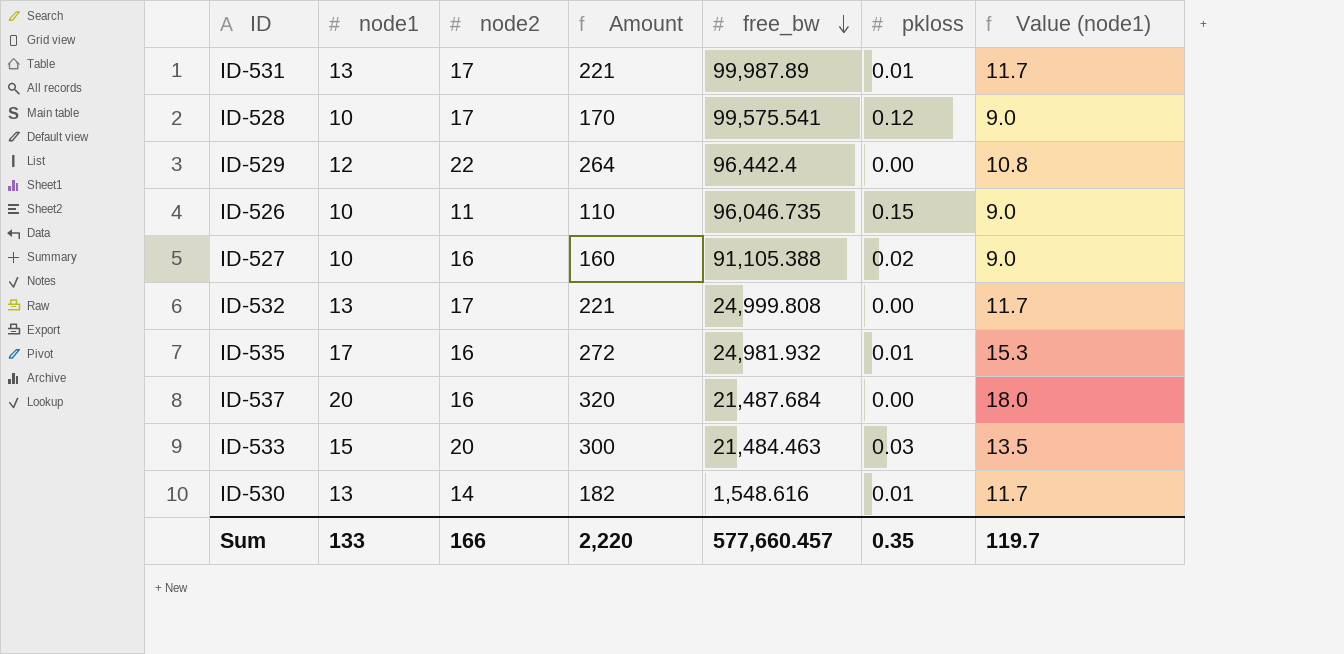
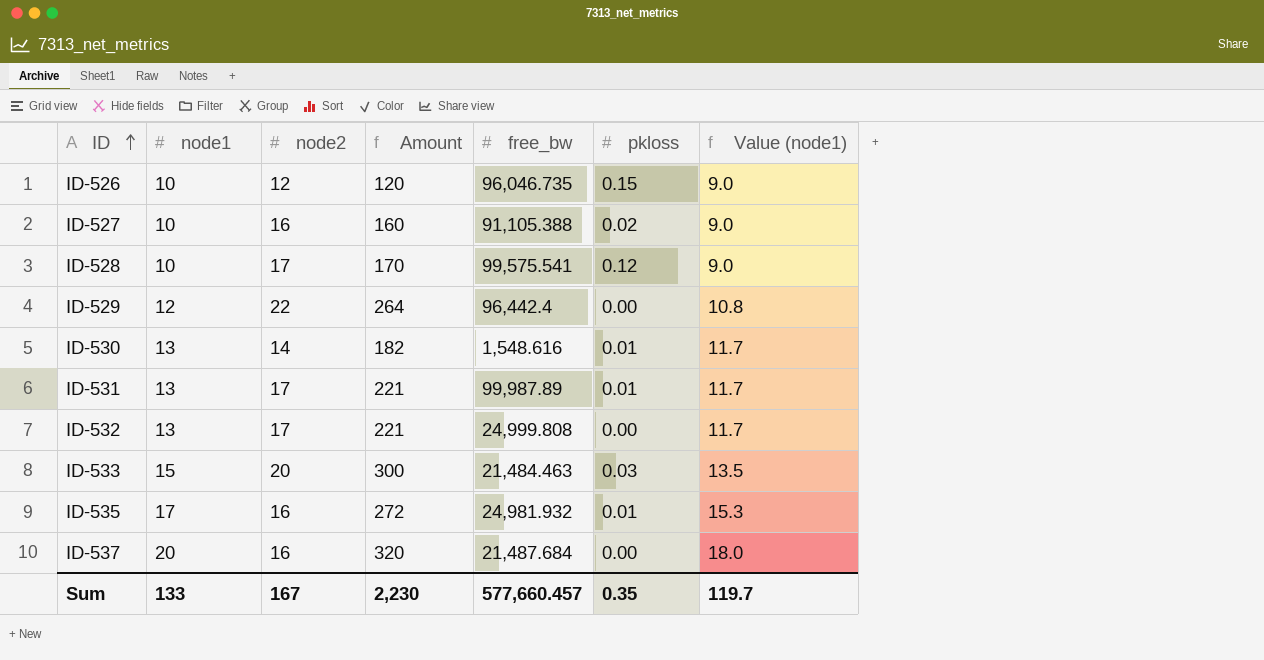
row order: free_bw descending -> ID ascending
ID-526 | node2: 11 -> 12
ID-526 | Amount: 110 -> 120
Sum | node2: 166 -> 167
Sum | Amount: 2,220 -> 2,230

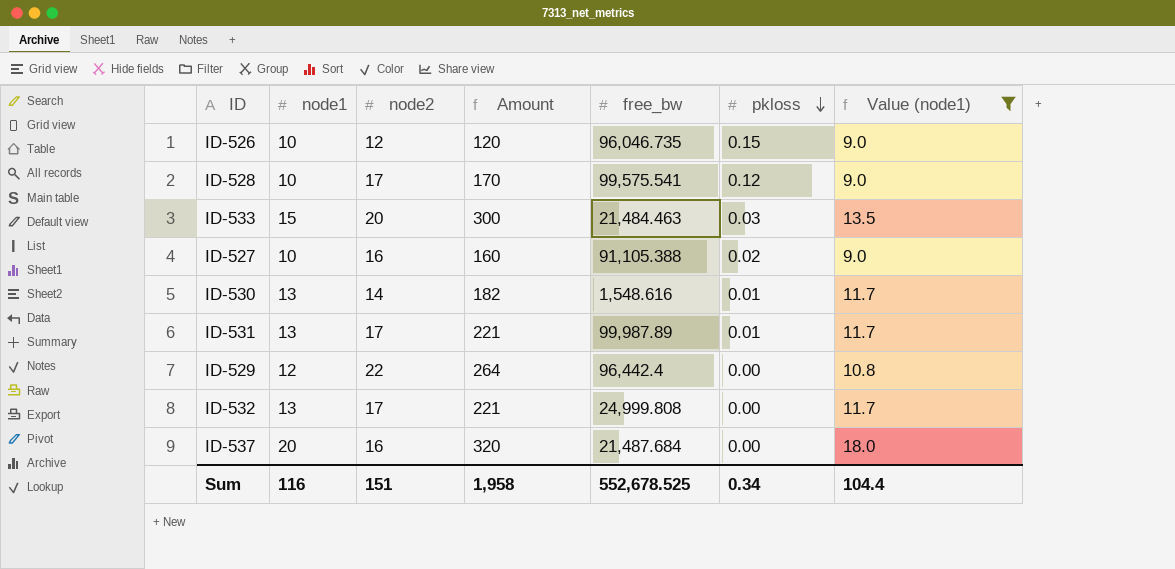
filter: none -> Value (node1) != 15.3
row order: ID ascending -> pkloss descending
Sum | node1: 133 -> 116
Sum | node2: 167 -> 151
Sum | Amount: 2,230 -> 1,958
Sum | free_bw: 577,660.457 -> 552,678.525
Sum | pkloss: 0.35 -> 0.34
Sum | Value (node1): 119.7 -> 104.4

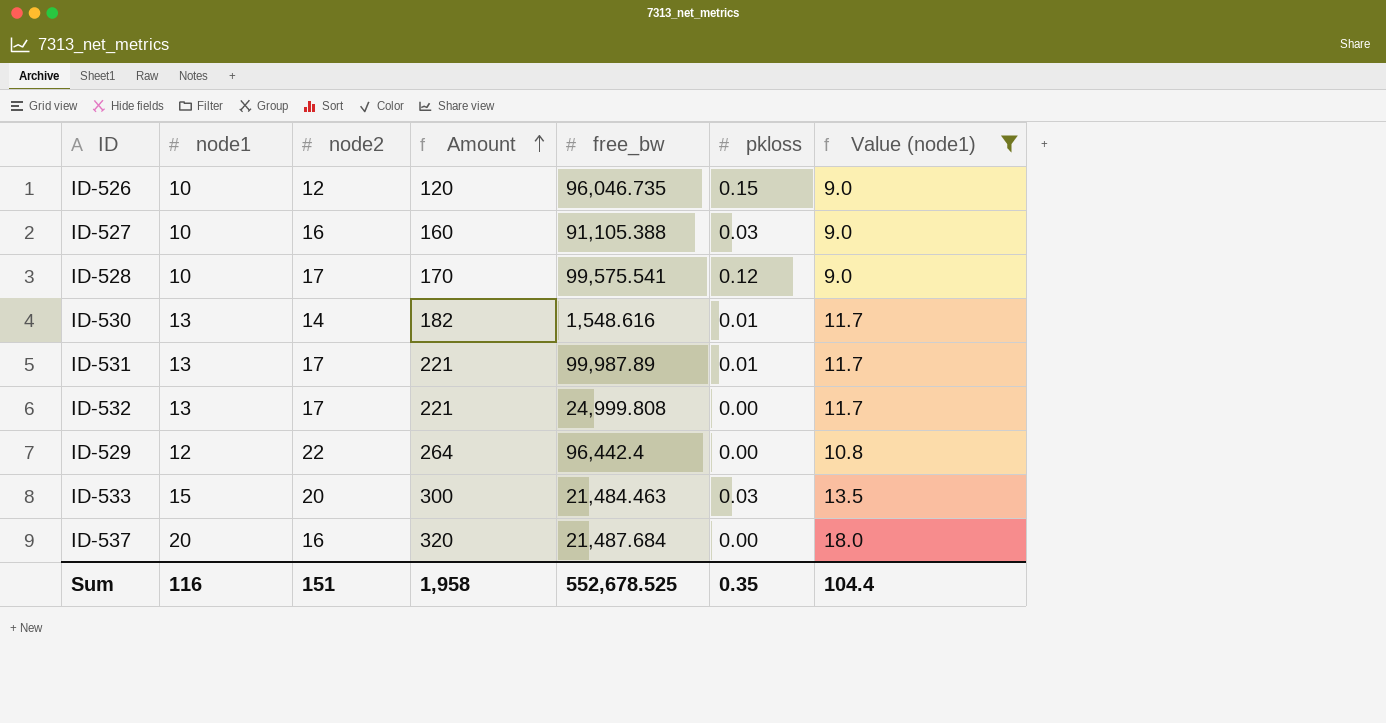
row order: pkloss descending -> Amount ascending
ID-527 | pkloss: 0.02 -> 0.03
Sum | pkloss: 0.34 -> 0.35

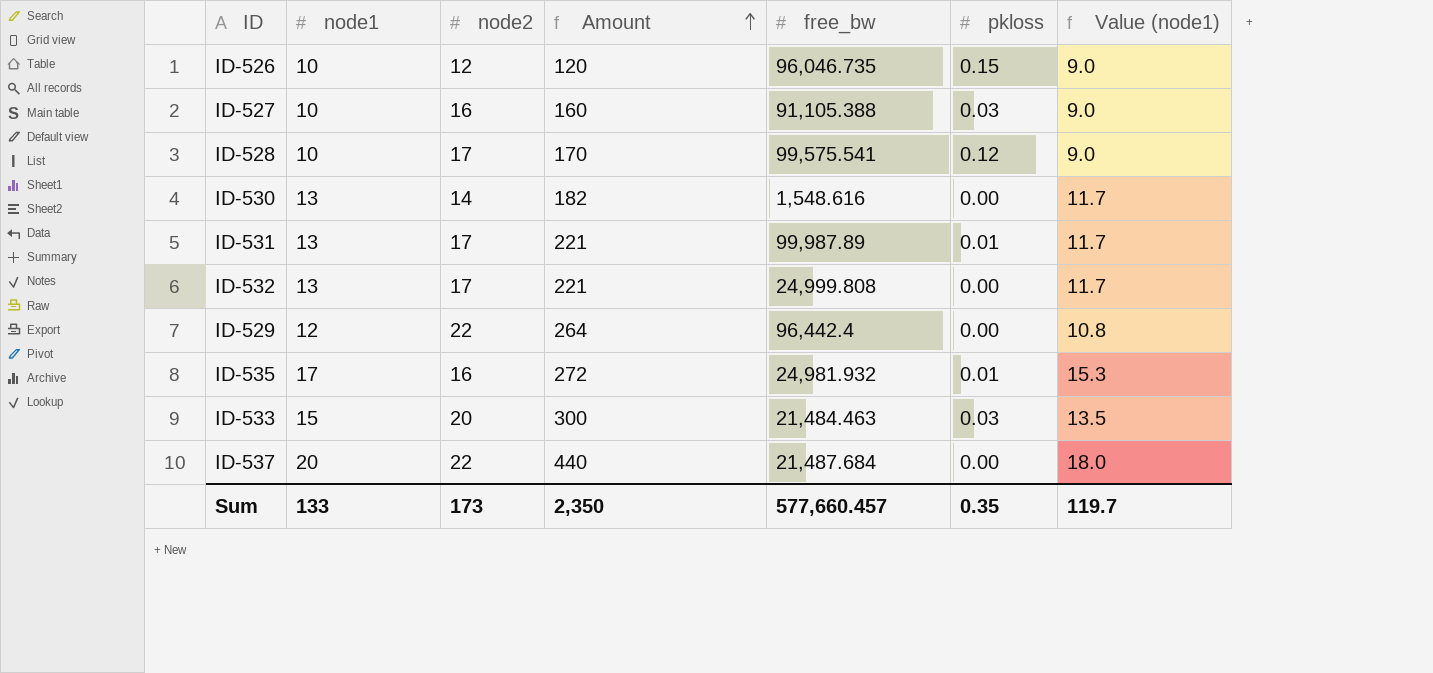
filter: Value (node1) != 15.3 -> none
ID-530 | pkloss: 0.01 -> 0.00
ID-537 | node2: 16 -> 22
ID-537 | Amount: 320 -> 440
Sum | node1: 116 -> 133
Sum | node2: 151 -> 173
Sum | Amount: 1,958 -> 2,350
Sum | free_bw: 552,678.525 -> 577,660.457
Sum | Value (node1): 104.4 -> 119.7

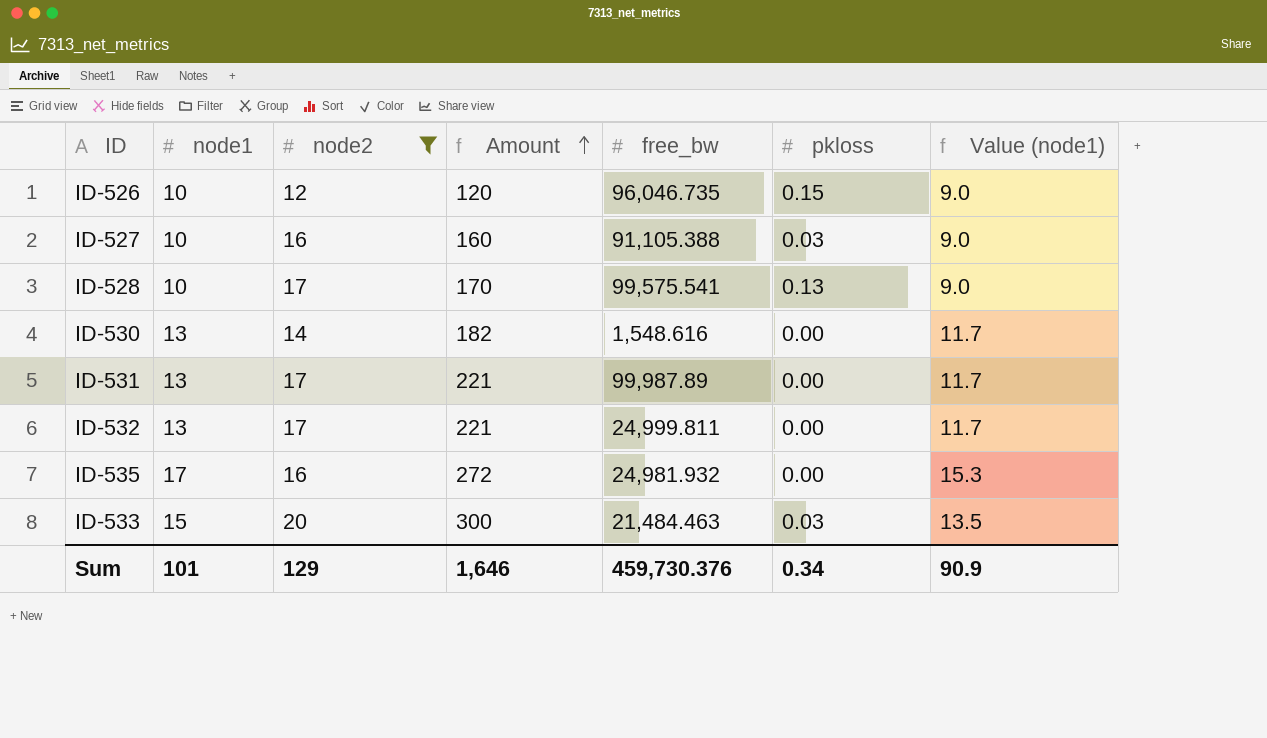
filter: none -> node2 != 22
ID-528 | pkloss: 0.12 -> 0.13
ID-531 | pkloss: 0.01 -> 0.00
ID-532 | free_bw: 24,999.808 -> 24,999.811
ID-535 | pkloss: 0.01 -> 0.00
Sum | node1: 133 -> 101
Sum | node2: 173 -> 129
Sum | Amount: 2,350 -> 1,646
Sum | free_bw: 577,660.457 -> 459,730.376
Sum | pkloss: 0.35 -> 0.34
Sum | Value (node1): 119.7 -> 90.9

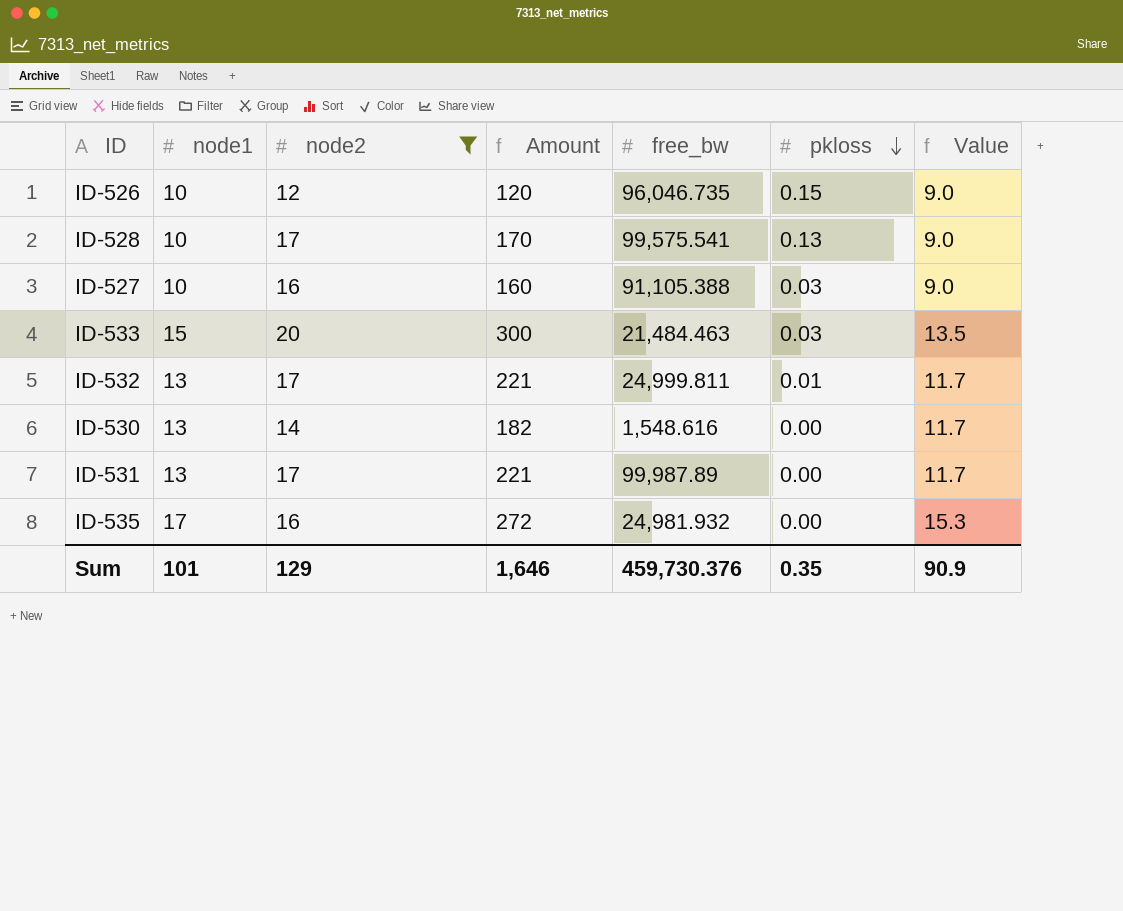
row order: Amount ascending -> pkloss descending
column name: Value (node1) -> Value
ID-532 | pkloss: 0.00 -> 0.01
Sum | pkloss: 0.34 -> 0.35

